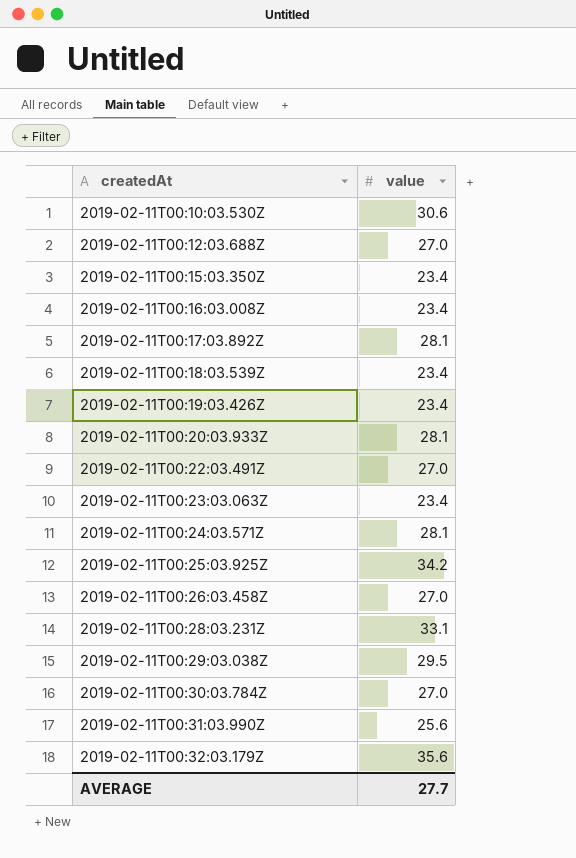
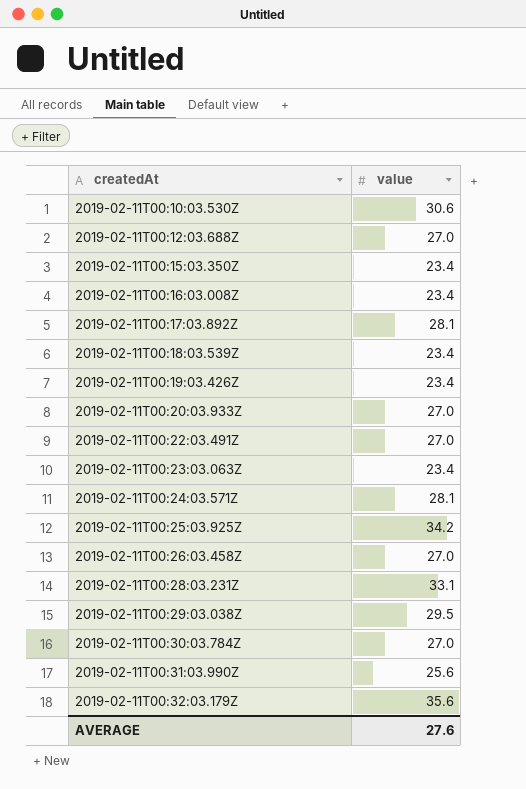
2019-02-11T00:20:03.933Z | value: 28.1 -> 27.0
AVERAGE | value: 27.7 -> 27.6

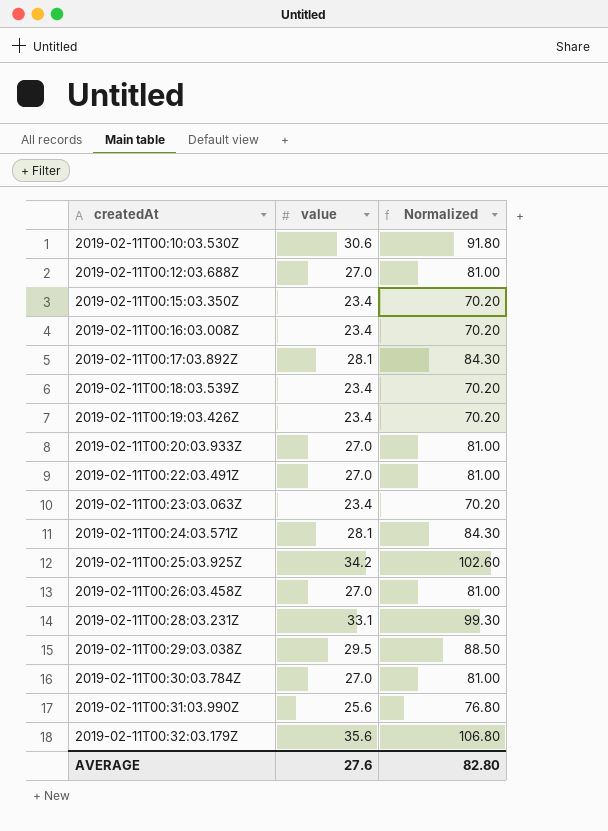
column Normalized | formula: none -> [value] * 3

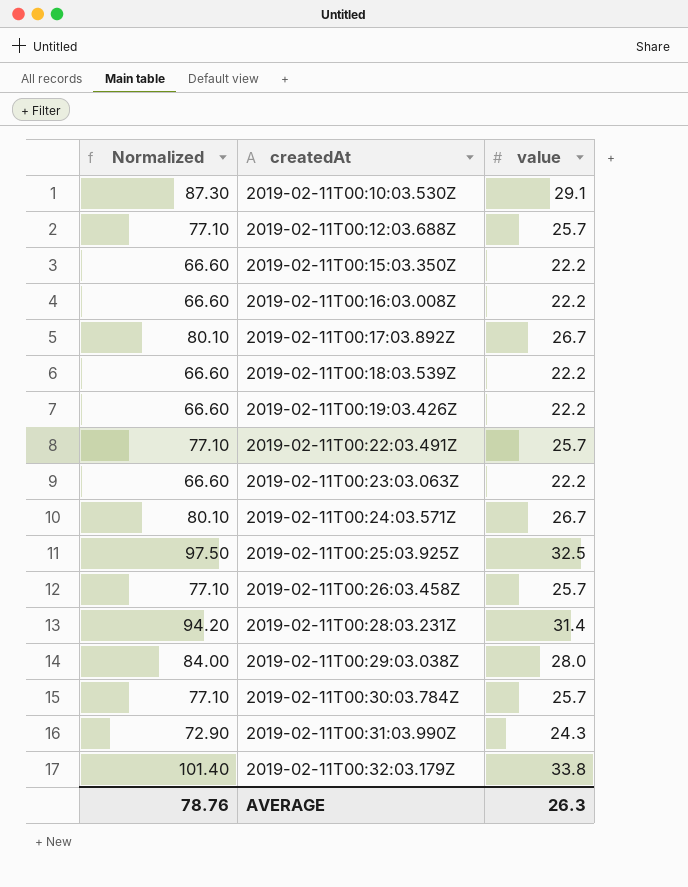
column Normalized | position: 3 -> 1
row 2019-02-11T00:20:03.933Z: 27.0 | 81.00 -> none
2019-02-11T00:10:03.530Z | Normalized: 91.80 -> 87.30
2019-02-11T00:10:03.530Z | value: 30.6 -> 29.1
2019-02-11T00:12:03.688Z | Normalized: 81.00 -> 77.10
2019-02-11T00:12:03.688Z | value: 27.0 -> 25.7
2019-02-11T00:15:03.350Z | Normalized: 70.20 -> 66.60
2019-02-11T00:15:03.350Z | value: 23.4 -> 22.2
2019-02-11T00:16:03.008Z | Normalized: 70.20 -> 66.60
2019-02-11T00:16:03.008Z | value: 23.4 -> 22.2
2019-02-11T00:17:03.892Z | Normalized: 84.30 -> 80.10
2019-02-11T00:17:03.892Z | value: 28.1 -> 26.7
2019-02-11T00:18:03.539Z | Normalized: 70.20 -> 66.60
2019-02-11T00:18:03.539Z | value: 23.4 -> 22.2
2019-02-11T00:19:03.426Z | Normalized: 70.20 -> 66.60
2019-02-11T00:19:03.426Z | value: 23.4 -> 22.2
2019-02-11T00:22:03.491Z | Normalized: 81.00 -> 77.10
2019-02-11T00:22:03.491Z | value: 27.0 -> 25.7
2019-02-11T00:23:03.063Z | Normalized: 70.20 -> 66.60
2019-02-11T00:23:03.063Z | value: 23.4 -> 22.2
2019-02-11T00:24:03.571Z | Normalized: 84.30 -> 80.10
2019-02-11T00:24:03.571Z | value: 28.1 -> 26.7
2019-02-11T00:25:03.925Z | Normalized: 102.60 -> 97.50
2019-02-11T00:25:03.925Z | value: 34.2 -> 32.5
2019-02-11T00:26:03.458Z | Normalized: 81.00 -> 77.10
2019-02-11T00:26:03.458Z | value: 27.0 -> 25.7
2019-02-11T00:28:03.231Z | Normalized: 99.30 -> 94.20
2019-02-11T00:28:03.231Z | value: 33.1 -> 31.4
2019-02-11T00:29:03.038Z | Normalized: 88.50 -> 84.00
2019-02-11T00:29:03.038Z | value: 29.5 -> 28.0
2019-02-11T00:30:03.784Z | Normalized: 81.00 -> 77.10
2019-02-11T00:30:03.784Z | value: 27.0 -> 25.7
2019-02-11T00:31:03.990Z | Normalized: 76.80 -> 72.90
2019-02-11T00:31:03.990Z | value: 25.6 -> 24.3
2019-02-11T00:32:03.179Z | Normalized: 106.80 -> 101.40
2019-02-11T00:32:03.179Z | value: 35.6 -> 33.8
AVERAGE | Normalized: 82.80 -> 78.76
AVERAGE | value: 27.6 -> 26.3

